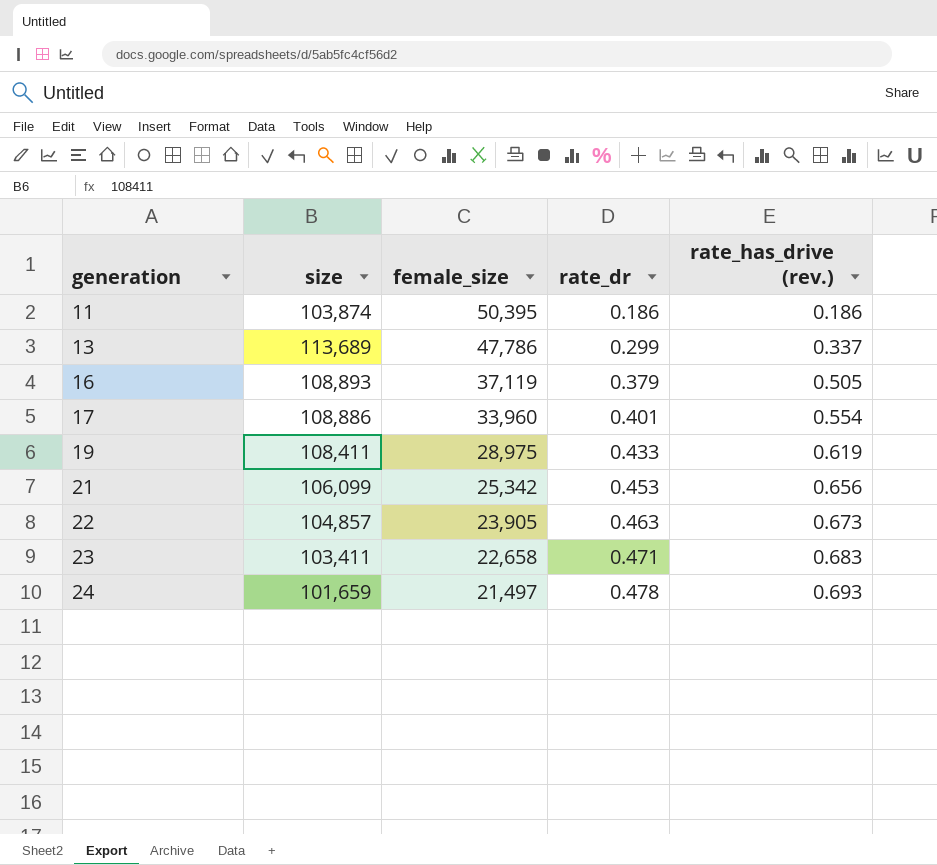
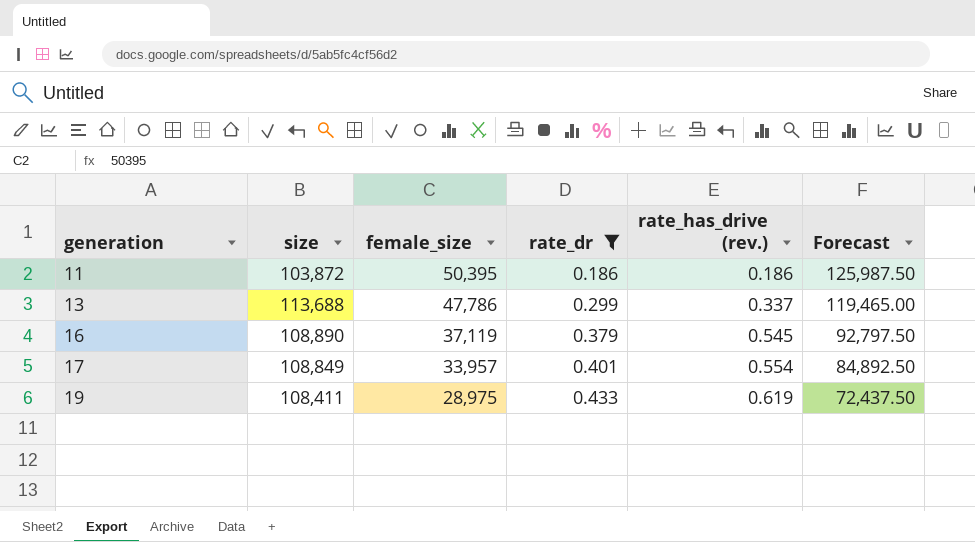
filter: none -> rate_dr <= 0.433
column Forecast | formula: none -> [female_size] * 2.5
11 | size: 103,874 -> 103,872
13 | size: 113,689 -> 113,688
16 | size: 108,893 -> 108,890
16 | rate_has_drive (rev.): 0.505 -> 0.545
17 | size: 108,886 -> 108,849
17 | female_size: 33,960 -> 33,957

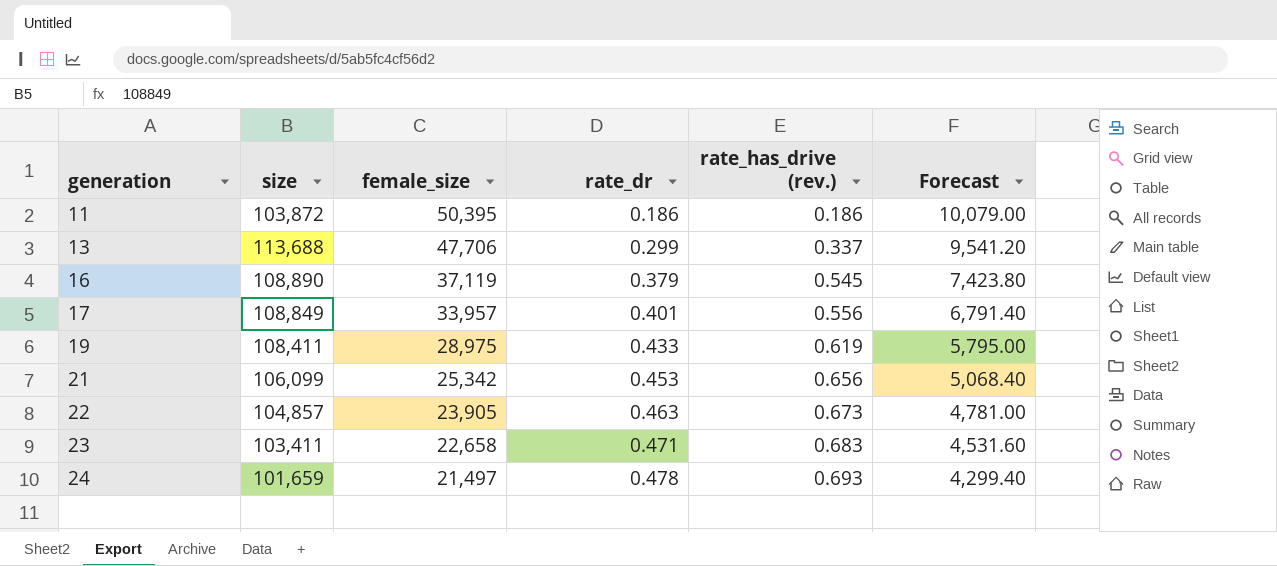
filter: rate_dr <= 0.433 -> none
column Forecast | formula: [female_size] * 2.5 -> [female_size] * 0.2
13 | female_size: 47,786 -> 47,706
17 | rate_has_drive (rev.): 0.554 -> 0.556

